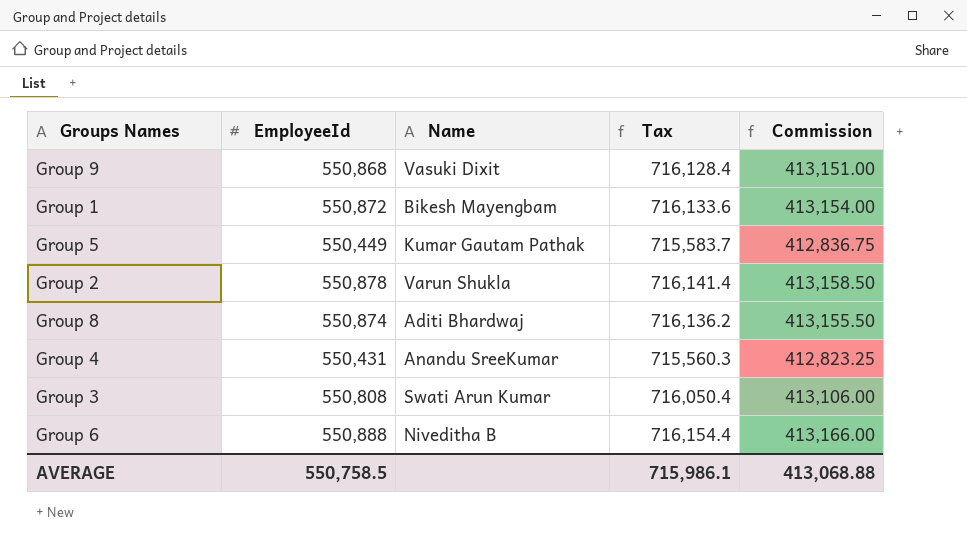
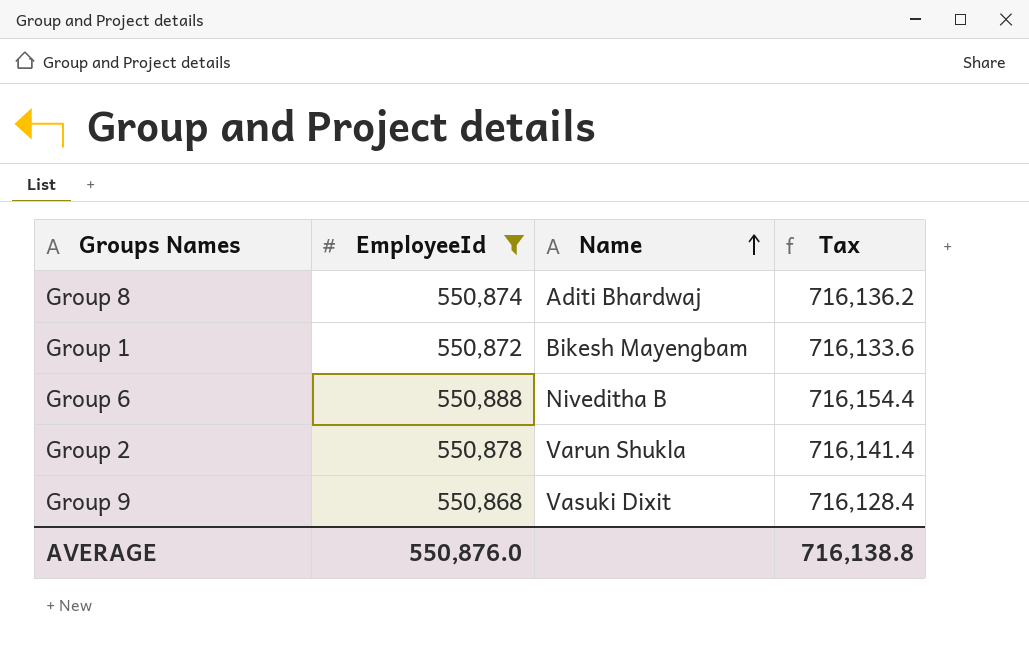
filter: none -> EmployeeId >= 550,868
row order: none -> Name ascending
column Commission | formula: [EmployeeId] * 0.75 -> none
AVERAGE | EmployeeId: 550,758.5 -> 550,876.0
AVERAGE | Tax: 715,986.1 -> 716,138.8

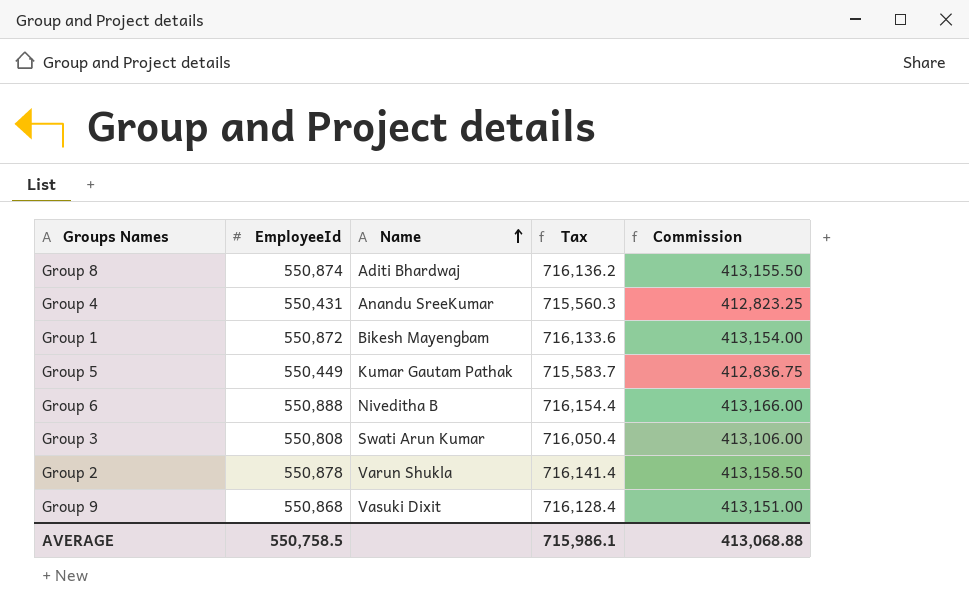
filter: EmployeeId >= 550,868 -> none
column Commission | formula: none -> [EmployeeId] * 0.75
AVERAGE | EmployeeId: 550,876.0 -> 550,758.5
AVERAGE | Tax: 716,138.8 -> 715,986.1

